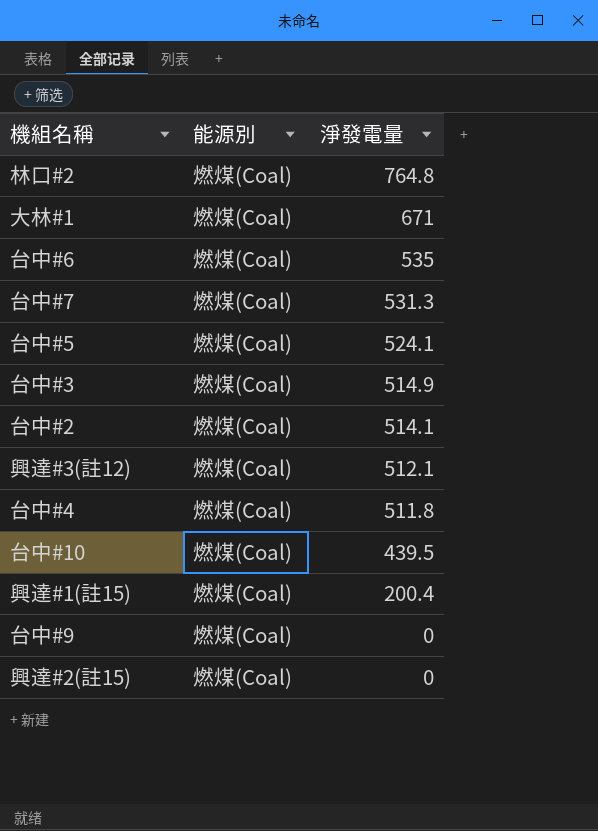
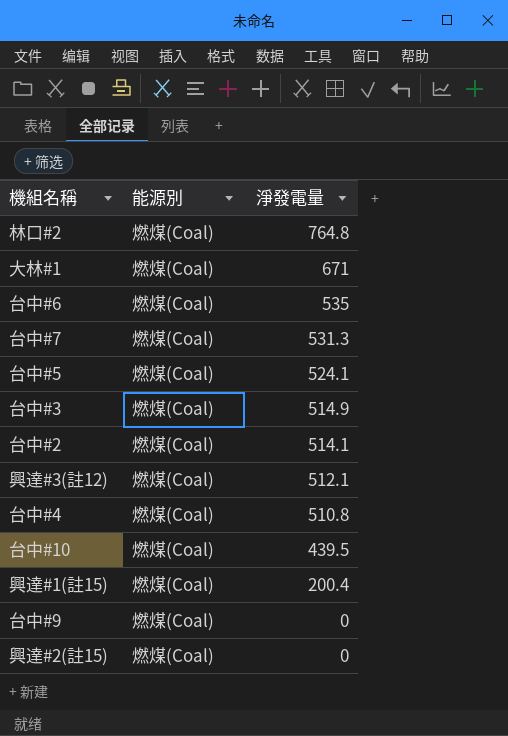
台中#4 | 淨發電量: 511.8 -> 510.8

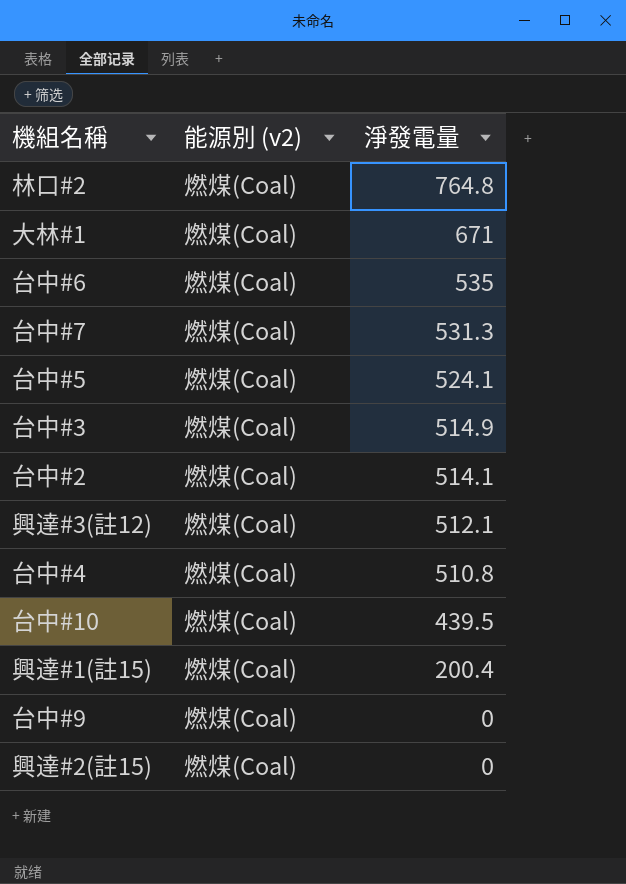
column name: 能源別 -> 能源別 (v2)

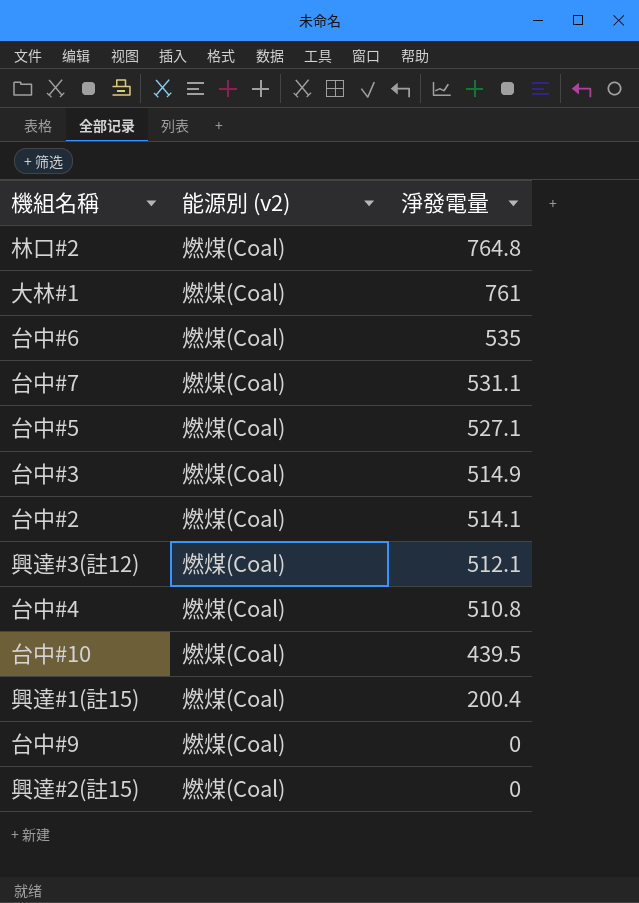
大林#1 | 淨發電量: 671 -> 761
台中#7 | 淨發電量: 531.3 -> 531.1
台中#5 | 淨發電量: 524.1 -> 527.1

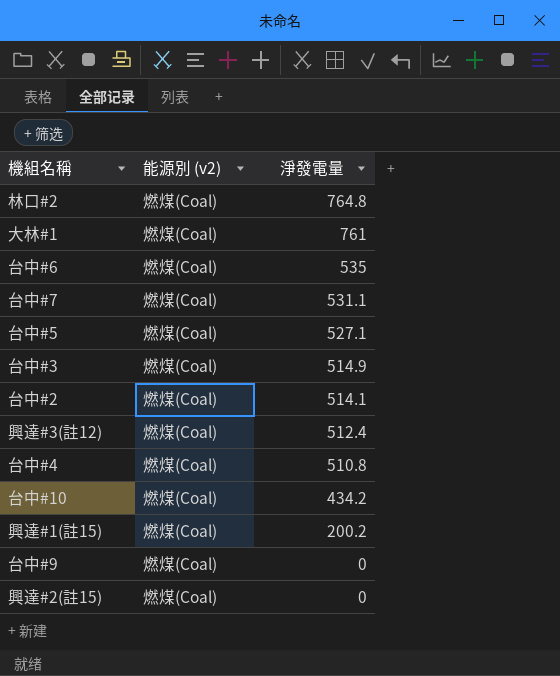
興達#3(註12) | 淨發電量: 512.1 -> 512.4
台中#10 | 淨發電量: 439.5 -> 434.2
興達#1(註15) | 淨發電量: 200.4 -> 200.2

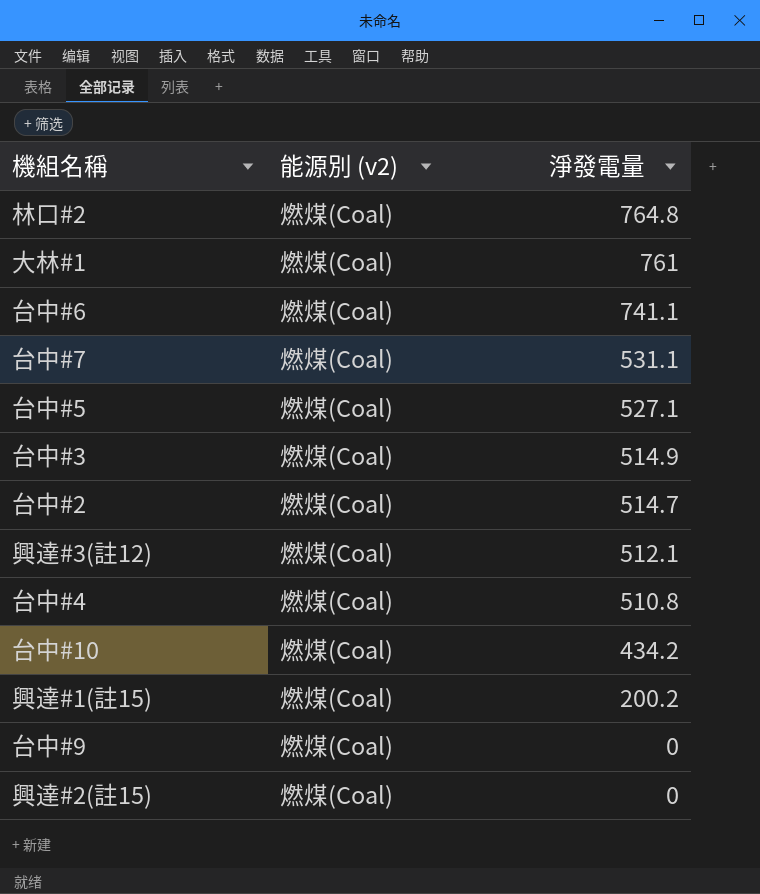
台中#6 | 淨發電量: 535 -> 741.1
台中#2 | 淨發電量: 514.1 -> 514.7
興達#3(註12) | 淨發電量: 512.4 -> 512.1

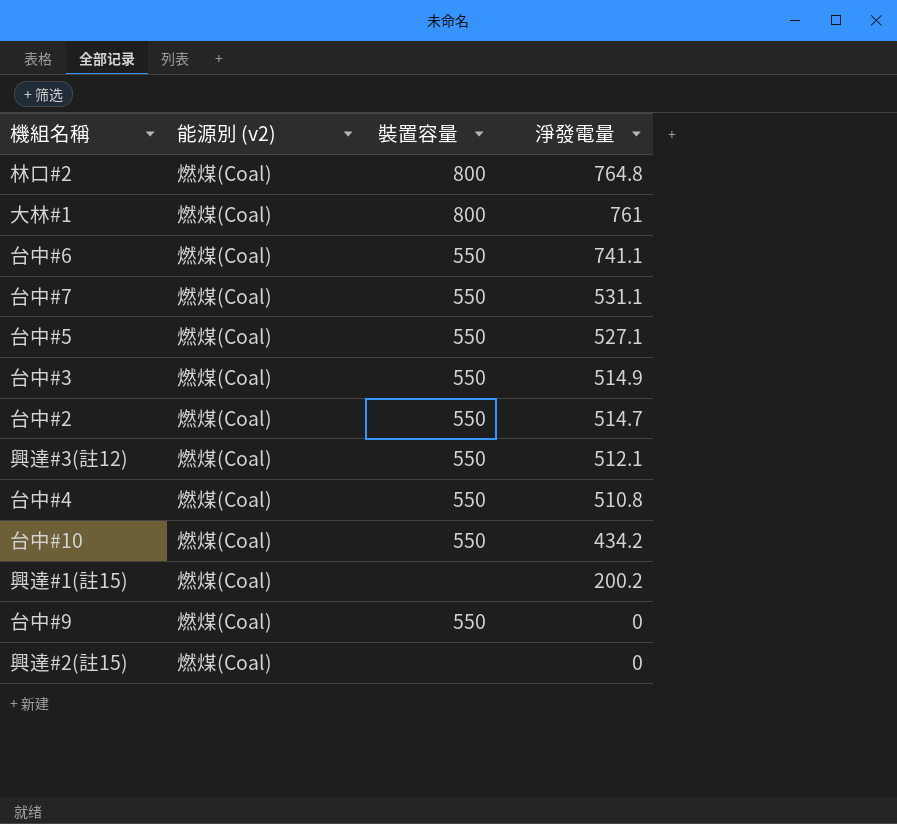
column 裝置容量 | position: none -> 3

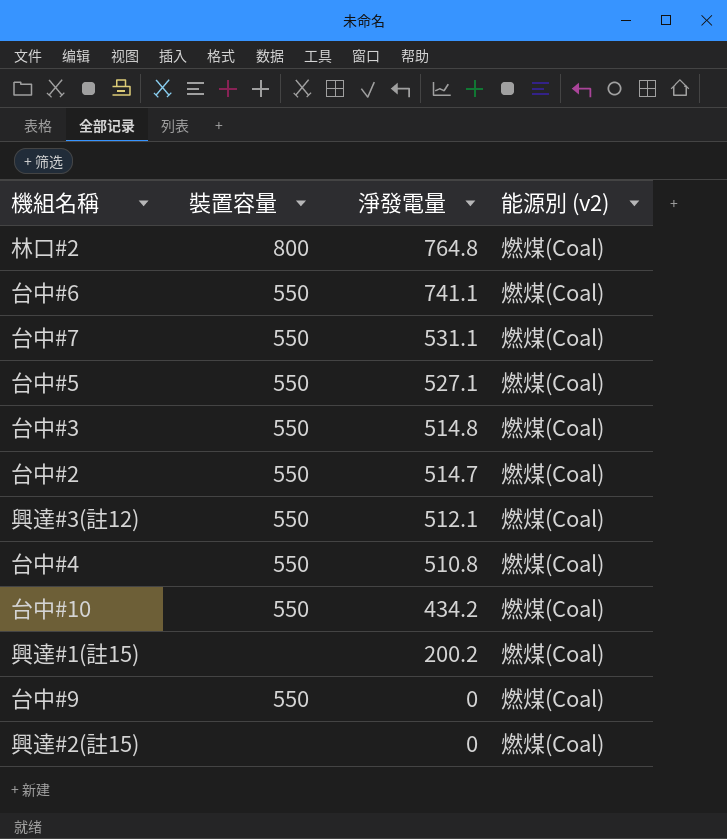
column 能源別 (v2) | position: 2 -> 4
row 大林#1: 燃煤(Coal) | 800 | 761 -> none
台中#3 | 淨發電量: 514.9 -> 514.8

